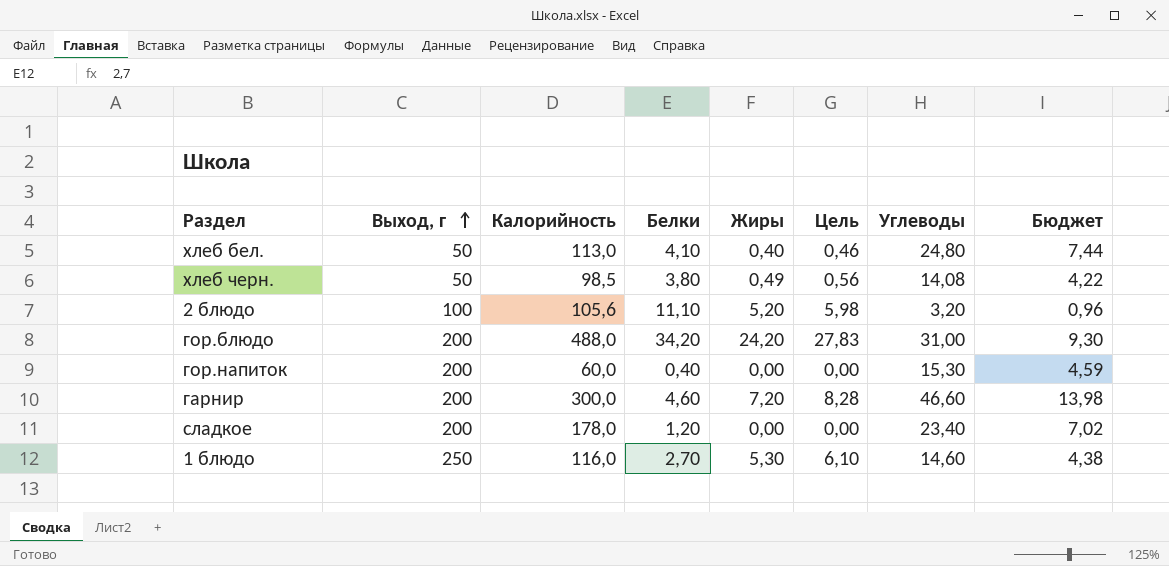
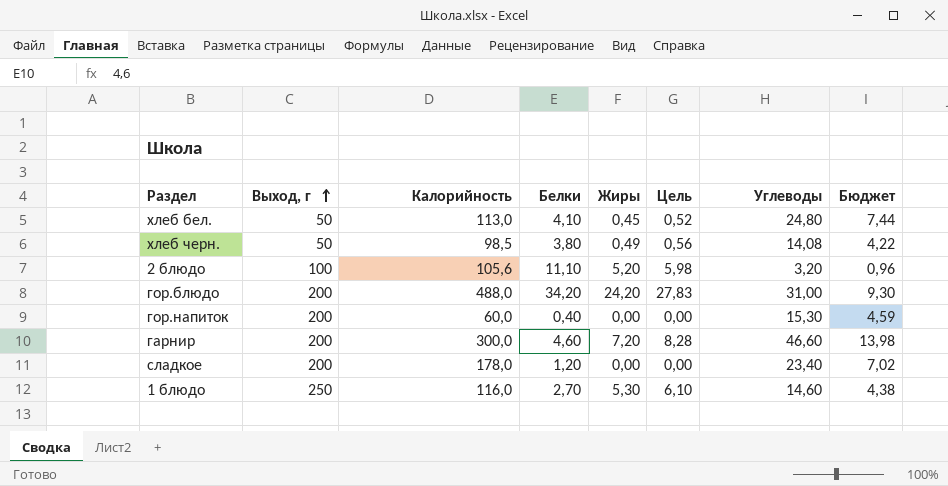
хлеб бел. | Жиры: 0,40 -> 0,45
хлеб бел. | Цель: 0,46 -> 0,52

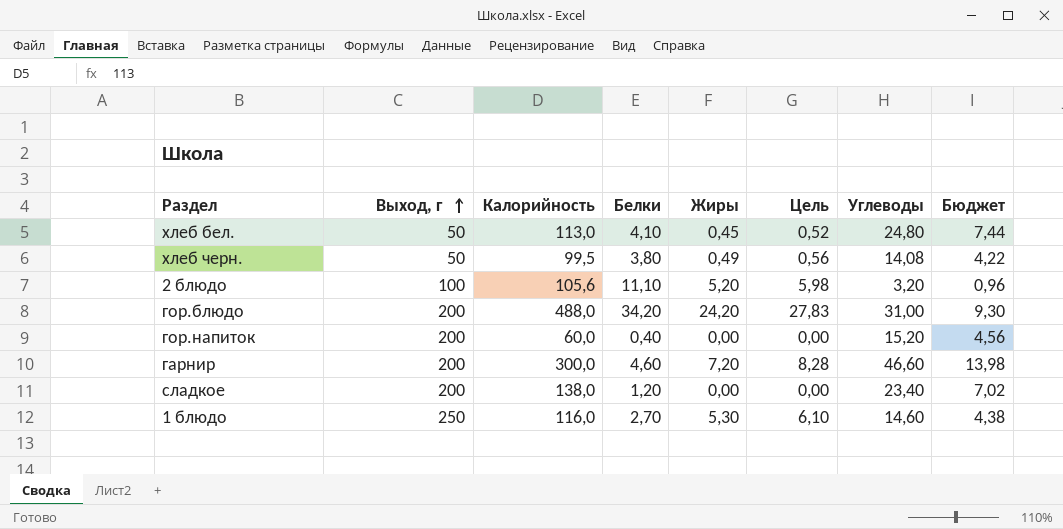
хлеб черн. | Калорийность: 98,5 -> 99,5
гор.напиток | Углеводы: 15,30 -> 15,20
гор.напиток | Бюджет: 4,59 -> 4,56
сладкое | Калорийность: 178,0 -> 138,0

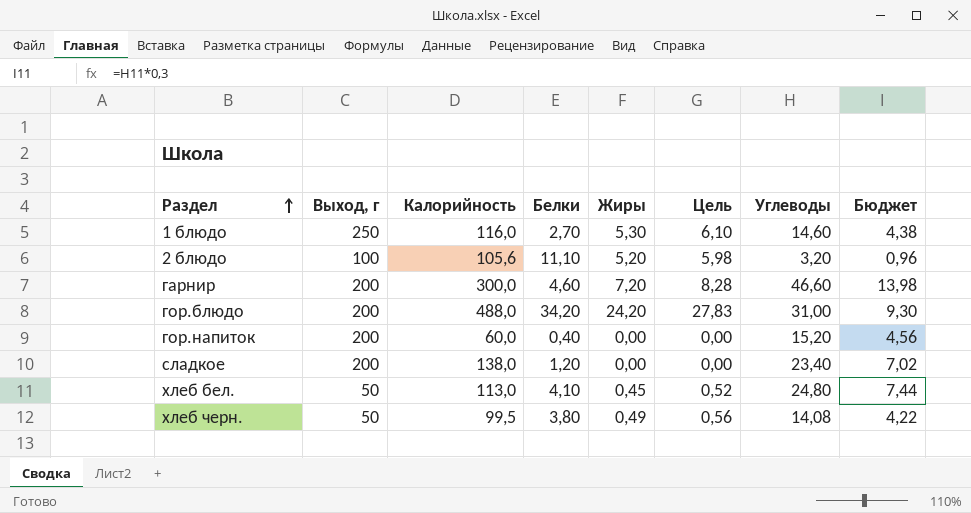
row order: Выход, г ascending -> Раздел ascending

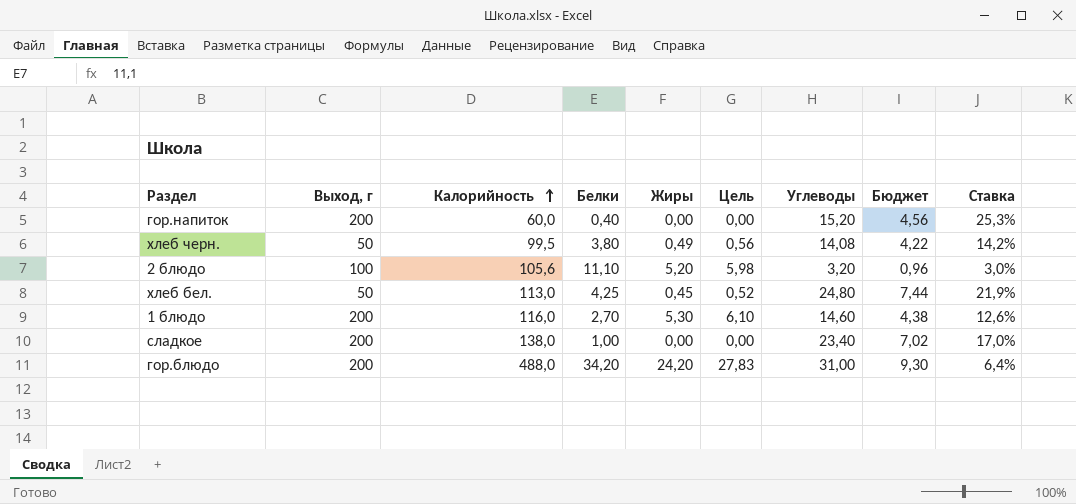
row order: Раздел ascending -> Калорийность ascending
column Ставка | formula: none -> [Углеводы] / [Калорийность]
row гарнир: 200 | 300,0 | 4,60 | 7,20 | 8,28 | 46,60 | 13,98 -> none
хлеб бел. | Белки: 4,10 -> 4,25
1 блюдо | Выход, г: 250 -> 200
сладкое | Белки: 1,20 -> 1,00

